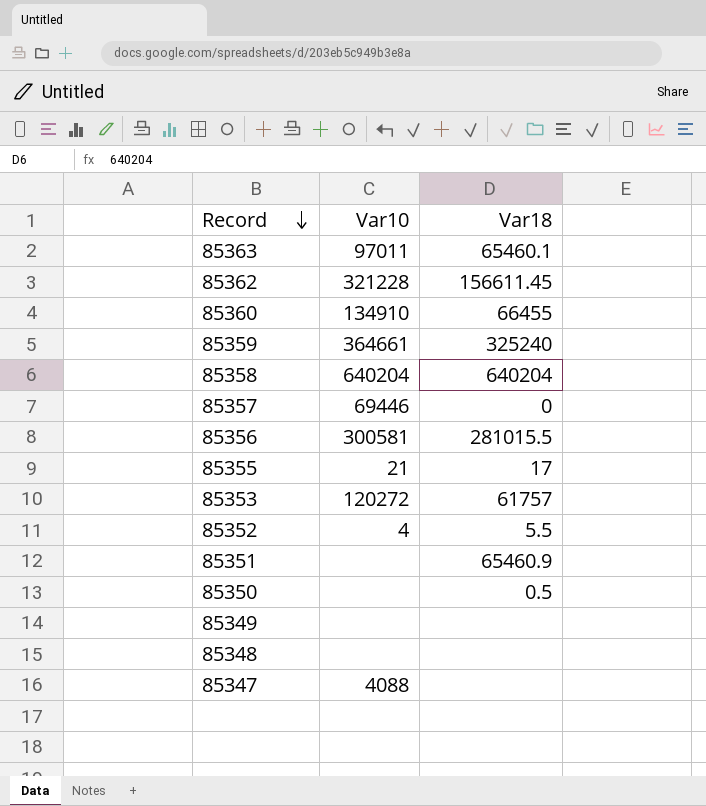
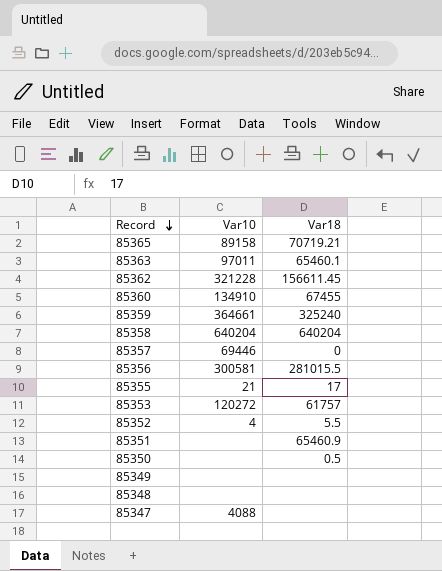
row 85365: none -> 89158 | 70719.21
85360 | Var18: 66455 -> 67455

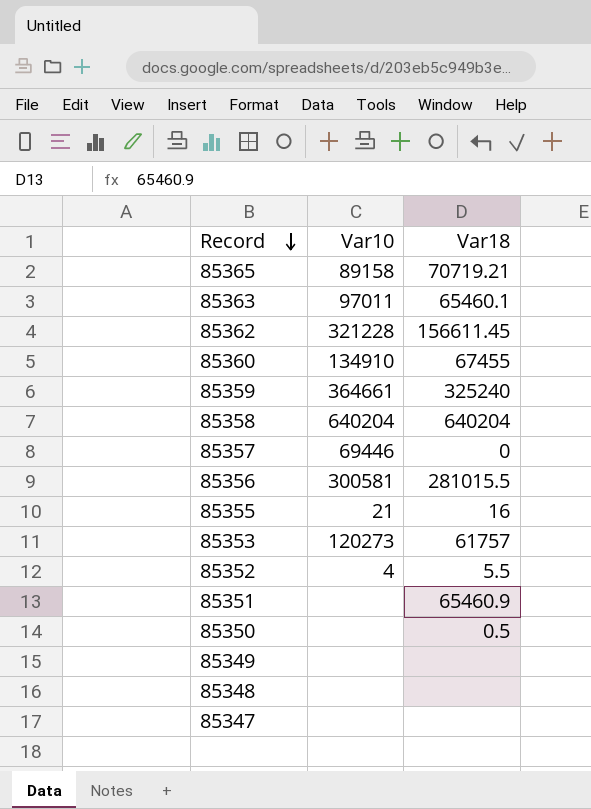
85355 | Var18: 17 -> 16
85353 | Var10: 120272 -> 120273
85347 | Var10: 4088 -> none

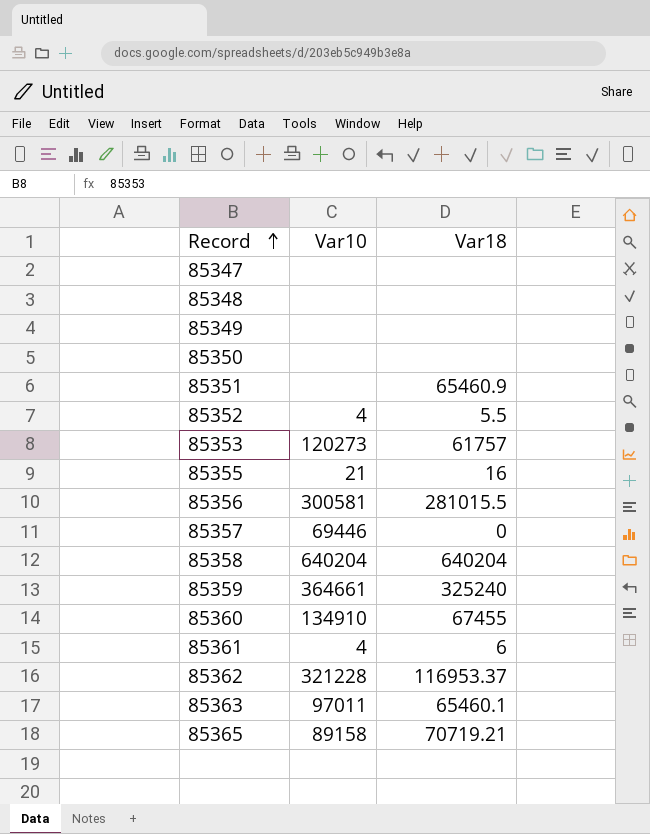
row order: Record descending -> Record ascending
85350 | Var18: 0.5 -> none
row 85361: none -> 4 | 6
85362 | Var18: 156611.45 -> 116953.37

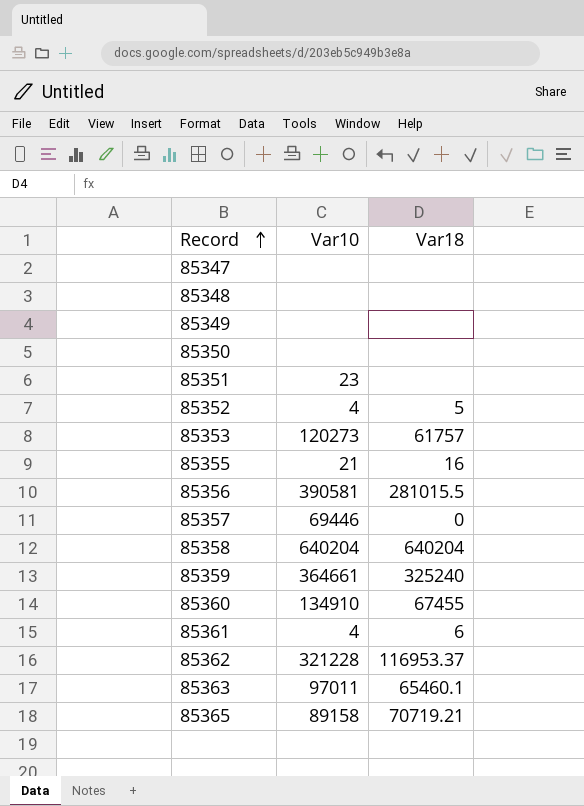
85351 | Var10: none -> 23
85351 | Var18: 65460.9 -> none
85352 | Var18: 5.5 -> 5
85356 | Var10: 300581 -> 390581

